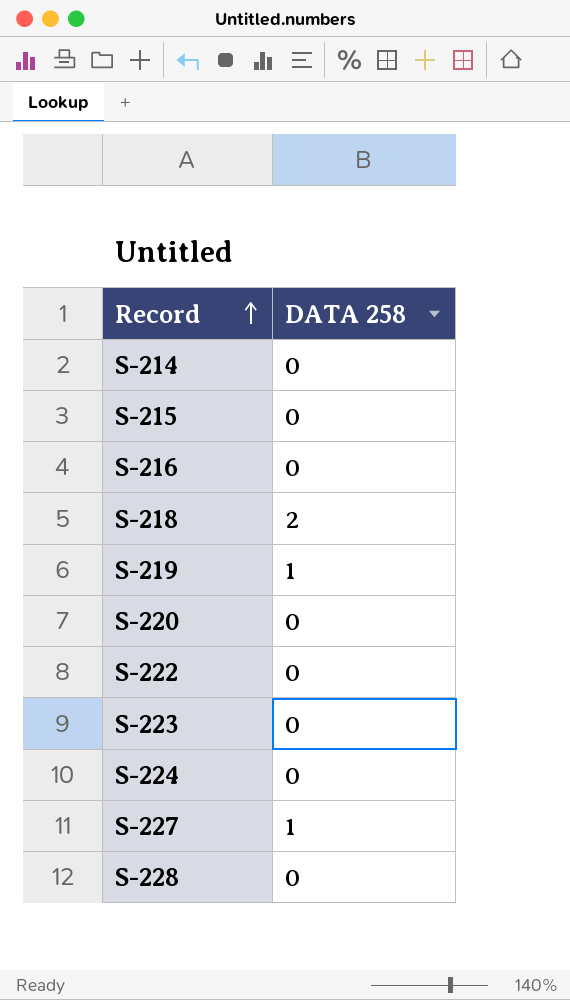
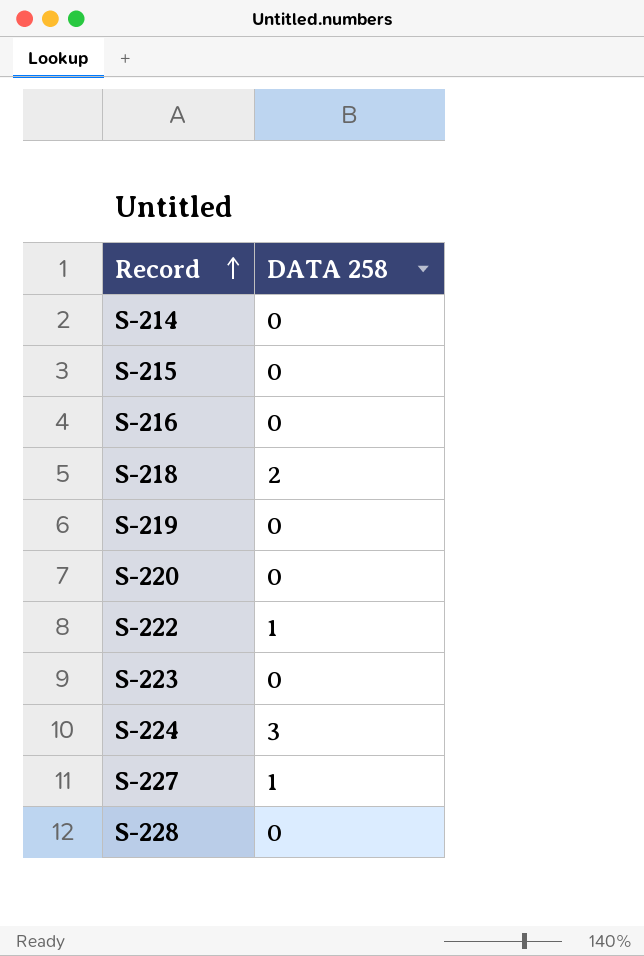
S-219 | DATA 258: 1 -> 0
S-222 | DATA 258: 0 -> 1
S-224 | DATA 258: 0 -> 3

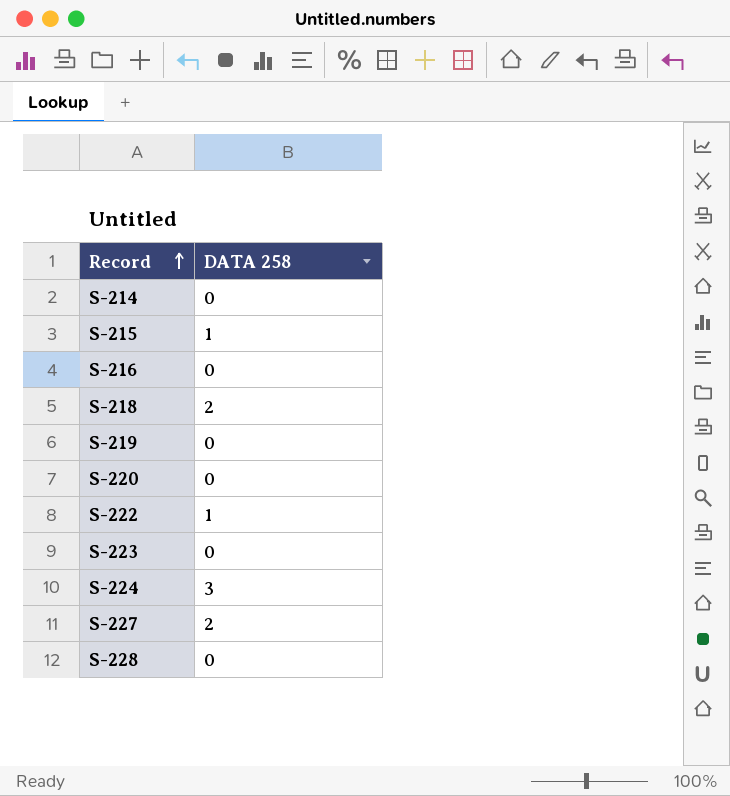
S-215 | DATA 258: 0 -> 1
S-227 | DATA 258: 1 -> 2

